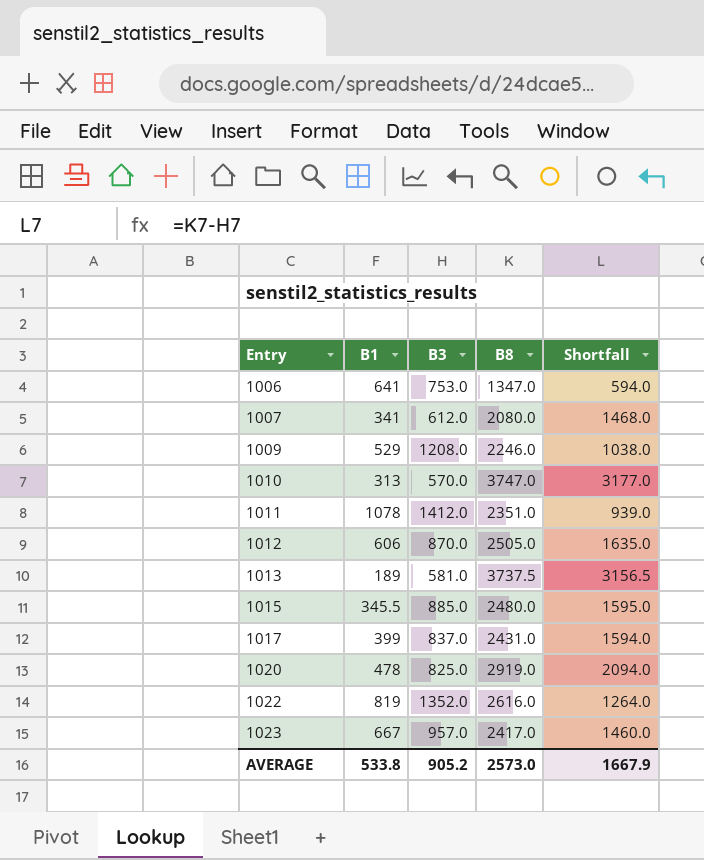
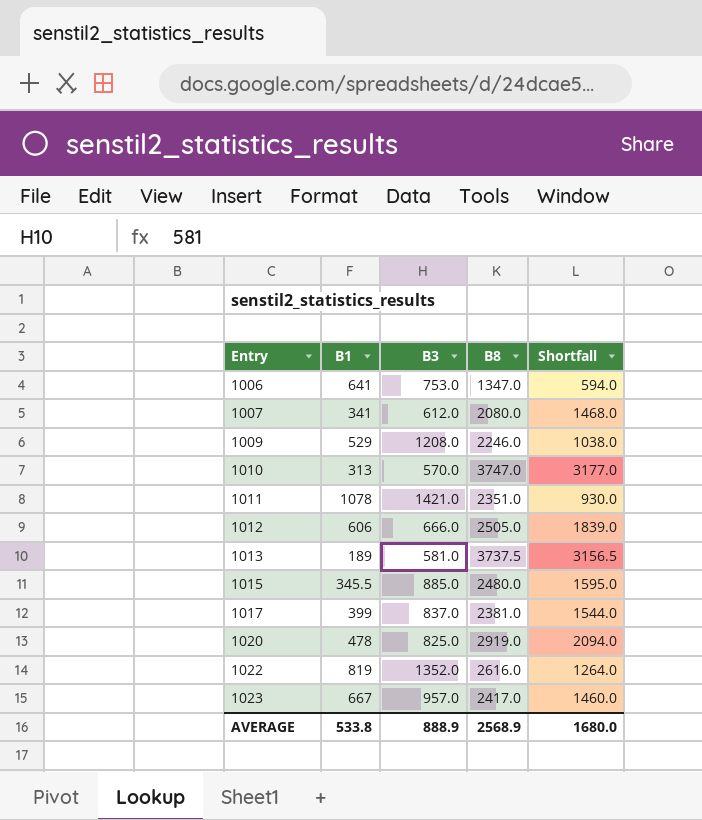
1011 | B3: 1412.0 -> 1421.0
1011 | Shortfall: 939.0 -> 930.0
1012 | B3: 870.0 -> 666.0
1012 | Shortfall: 1635.0 -> 1839.0
1017 | B8: 2431.0 -> 2381.0
1017 | Shortfall: 1594.0 -> 1544.0
AVERAGE | B3: 905.2 -> 888.9
AVERAGE | B8: 2573.0 -> 2568.9
AVERAGE | Shortfall: 1667.9 -> 1680.0

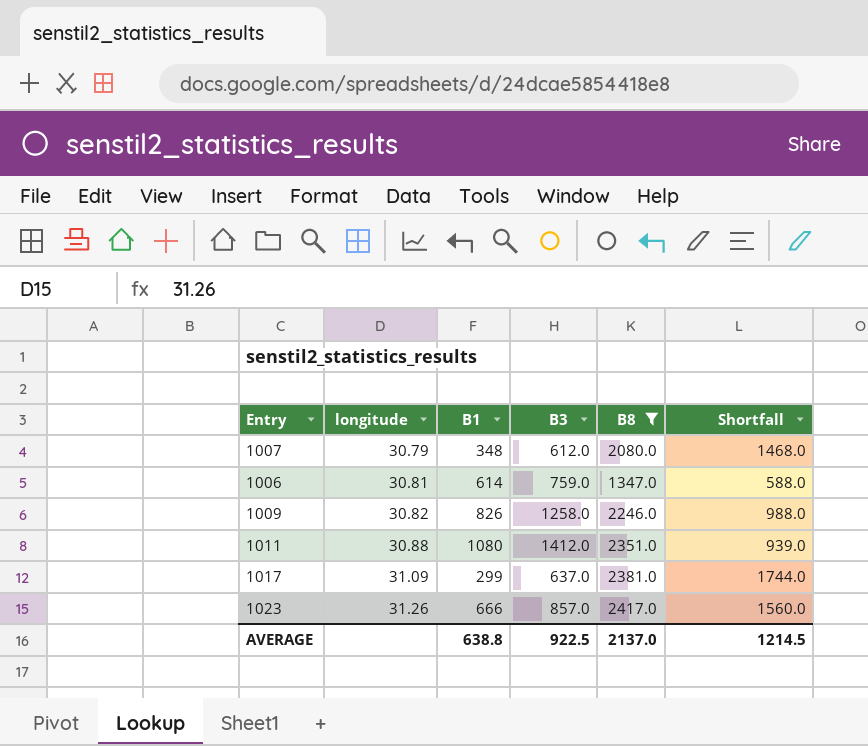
filter: none -> B8 <= 2417.0
row order: Entry ascending -> longitude ascending
column longitude | position: none -> 2
1007 | B1: 341 -> 348
1006 | B1: 641 -> 614
1006 | B3: 753.0 -> 759.0
1006 | Shortfall: 594.0 -> 588.0
1009 | B1: 529 -> 826
1009 | B3: 1208.0 -> 1258.0
1009 | Shortfall: 1038.0 -> 988.0
1011 | B1: 1078 -> 1080
1011 | B3: 1421.0 -> 1412.0
1011 | Shortfall: 930.0 -> 939.0
1017 | B1: 399 -> 299
1017 | B3: 837.0 -> 637.0
1017 | Shortfall: 1544.0 -> 1744.0
1023 | B1: 667 -> 666
1023 | B3: 957.0 -> 857.0
1023 | Shortfall: 1460.0 -> 1560.0
AVERAGE | B1: 533.8 -> 638.8
AVERAGE | B3: 888.9 -> 922.5
AVERAGE | B8: 2568.9 -> 2137.0
AVERAGE | Shortfall: 1680.0 -> 1214.5

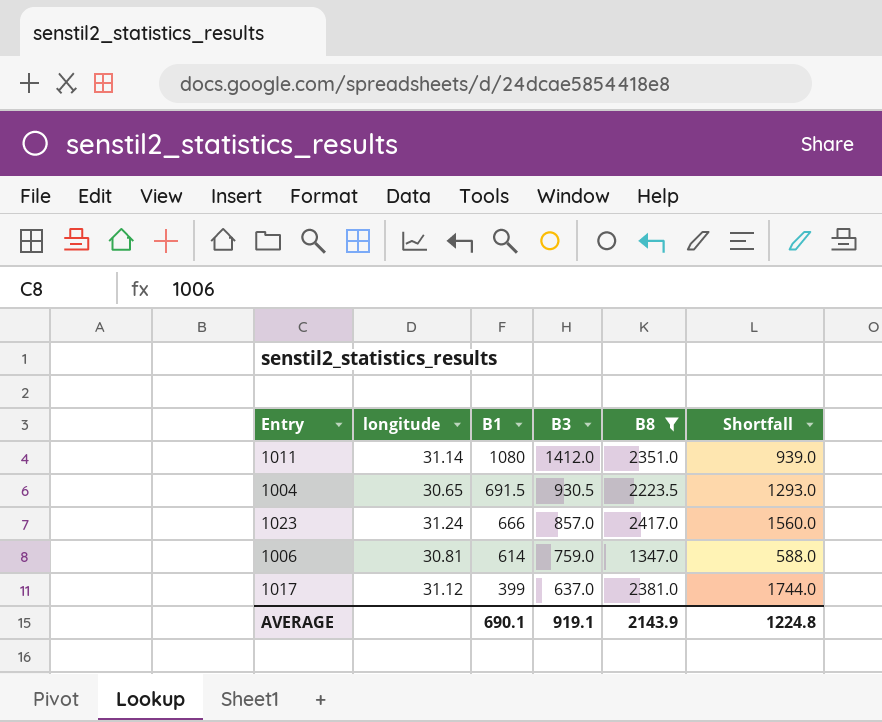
row order: longitude ascending -> B1 descending
row 1007: 30.79 | 348 | 612.0 | 2080.0 | 1468.0 -> none
row 1009: 30.82 | 826 | 1258.0 | 2246.0 | 988.0 -> none
1011 | longitude: 30.88 -> 31.14
row 1004: none -> 30.65 | 691.5 | 930.5 | 2223.5 | 1293.0
1023 | longitude: 31.26 -> 31.24
1017 | longitude: 31.09 -> 31.12
1017 | B1: 299 -> 399
AVERAGE | B1: 638.8 -> 690.1
AVERAGE | B3: 922.5 -> 919.1
AVERAGE | B8: 2137.0 -> 2143.9
AVERAGE | Shortfall: 1214.5 -> 1224.8

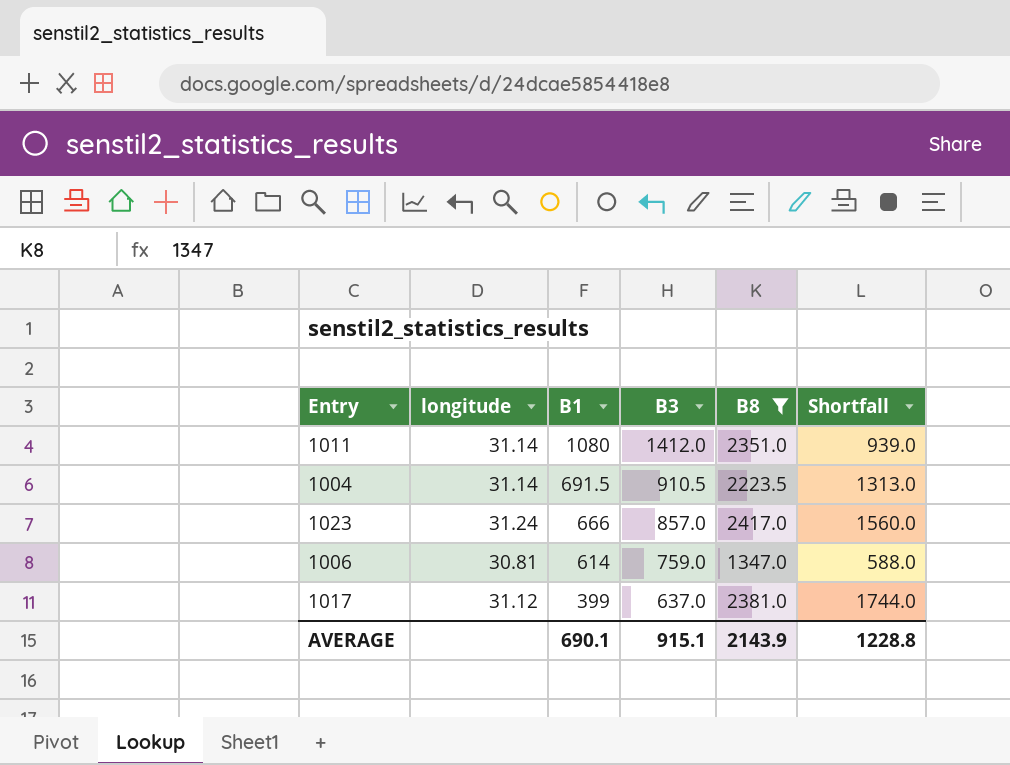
1004 | longitude: 30.65 -> 31.14
1004 | B3: 930.5 -> 910.5
1004 | Shortfall: 1293.0 -> 1313.0
AVERAGE | B3: 919.1 -> 915.1
AVERAGE | Shortfall: 1224.8 -> 1228.8

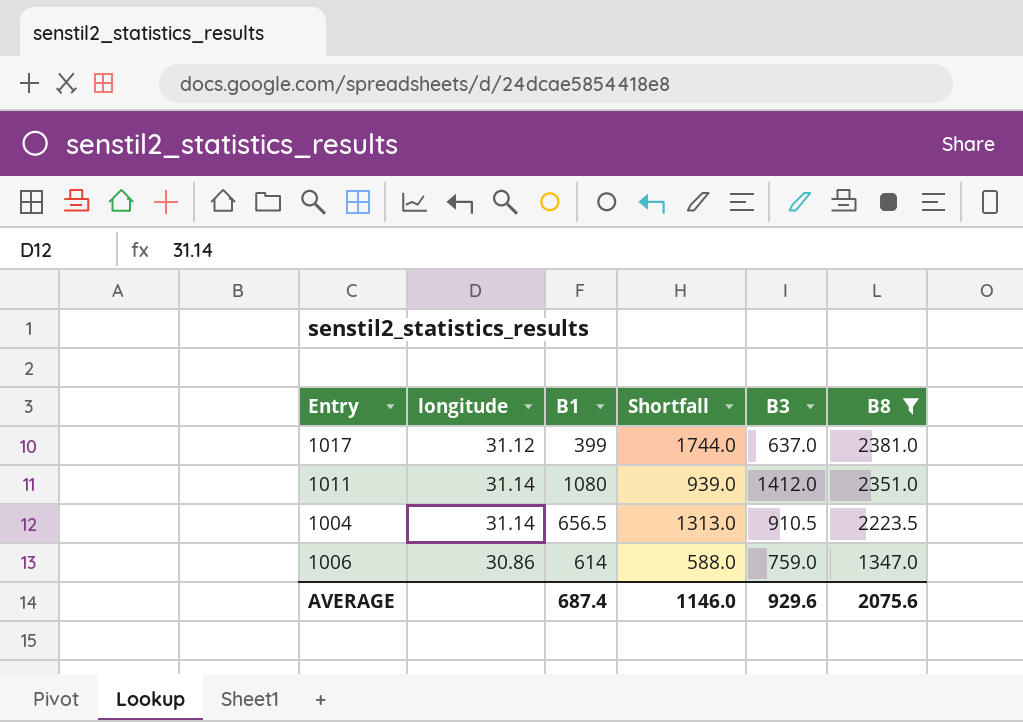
row order: B1 descending -> B8 descending
column Shortfall | position: 6 -> 4
row 1023: 31.24 | 666 | 857.0 | 2417.0 | 1560.0 -> none
1004 | B1: 691.5 -> 656.5
1006 | longitude: 30.81 -> 30.86
AVERAGE | B1: 690.1 -> 687.4
AVERAGE | Shortfall: 1228.8 -> 1146.0
AVERAGE | B3: 915.1 -> 929.6
AVERAGE | B8: 2143.9 -> 2075.6

